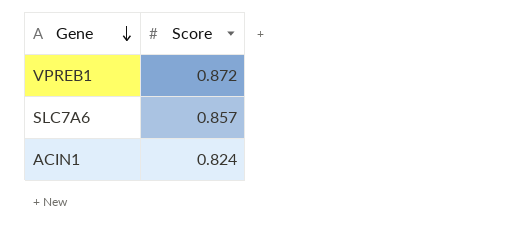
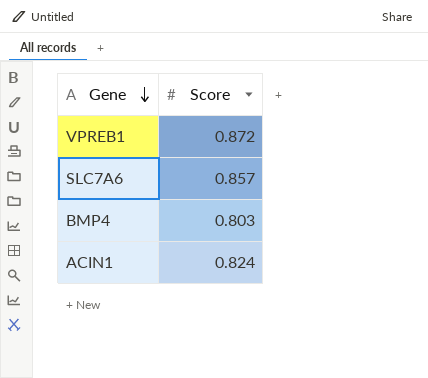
row BMP4: none -> 0.803

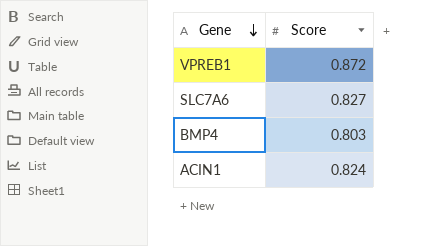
SLC7A6 | Score: 0.857 -> 0.827

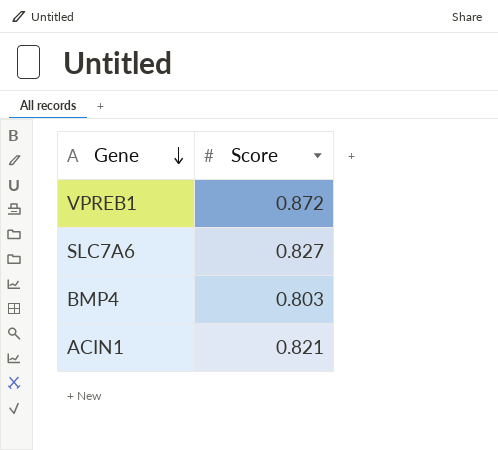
ACIN1 | Score: 0.824 -> 0.821

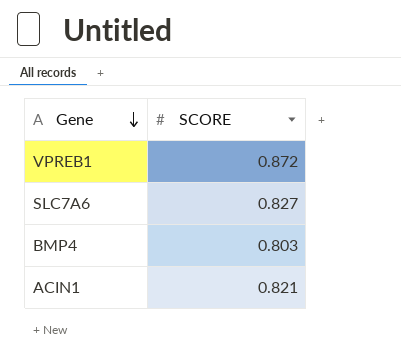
column name: Score -> SCORE

